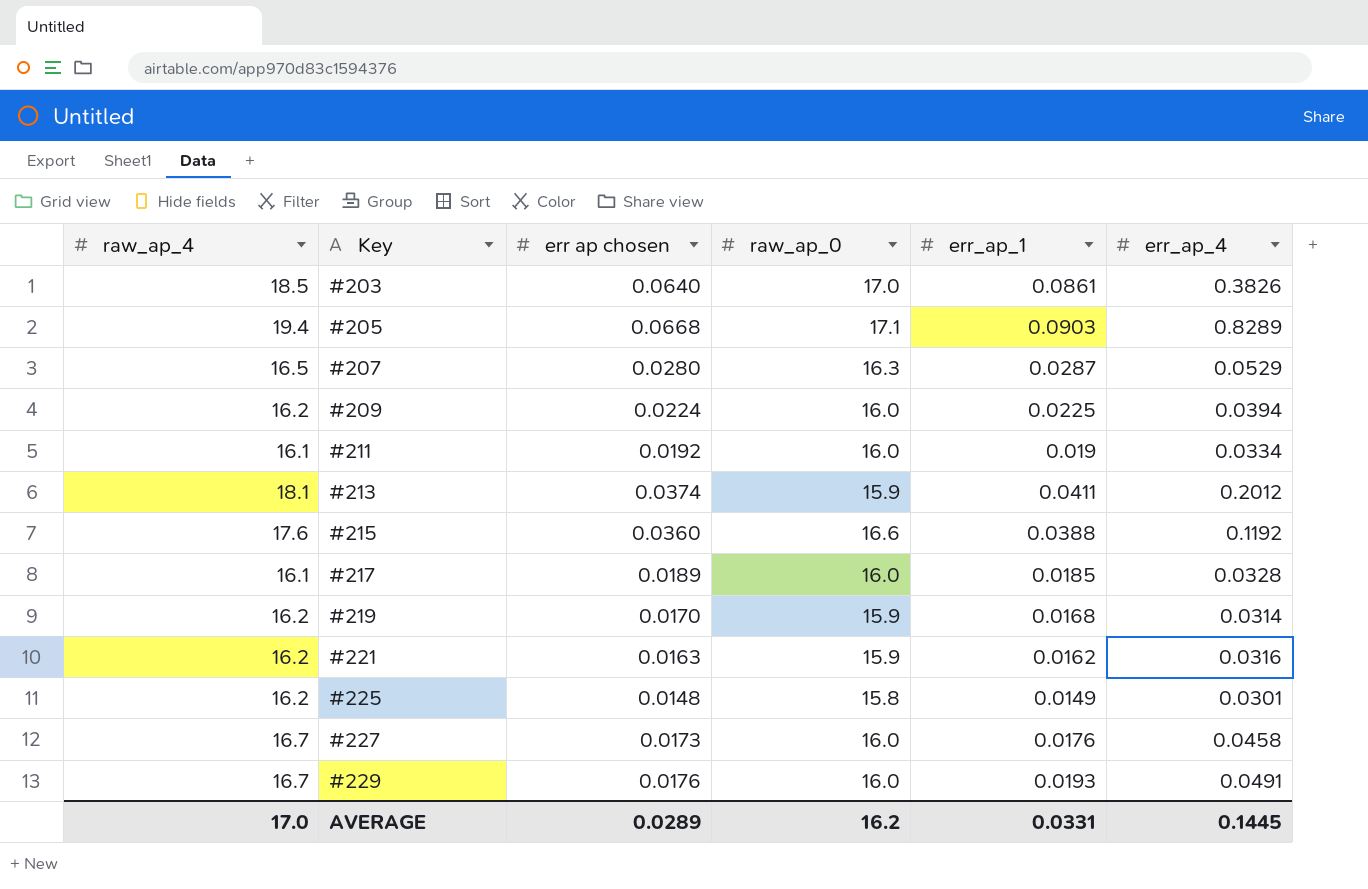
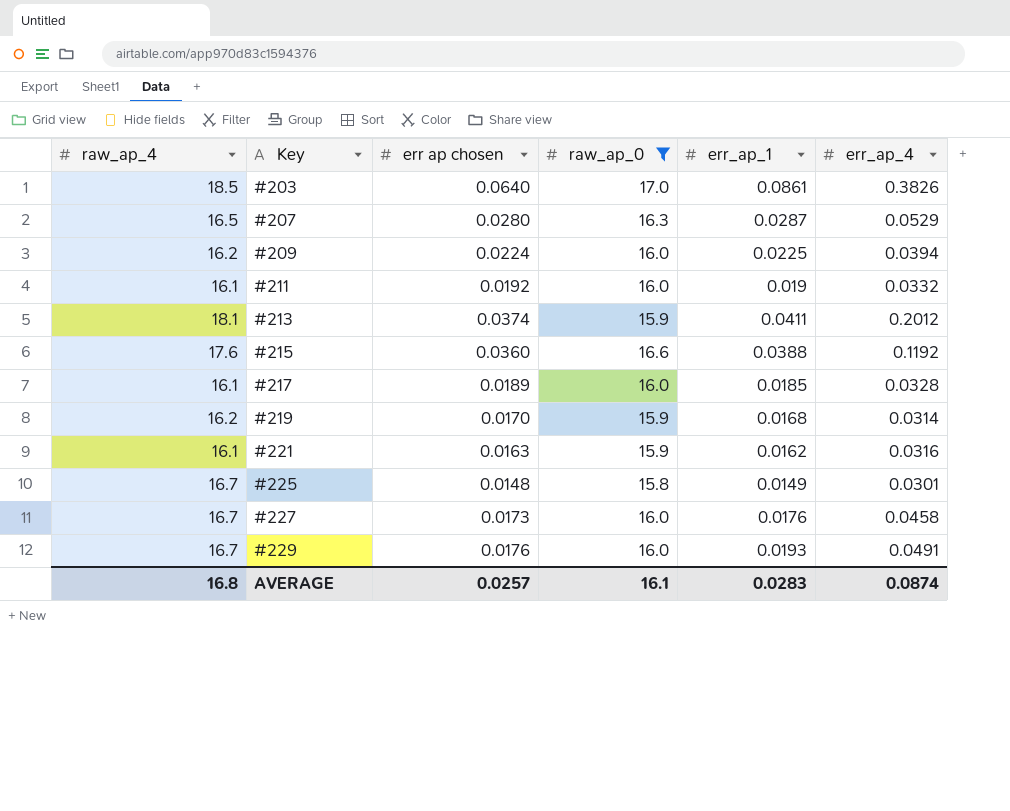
filter: none -> raw_ap_0 != 17.1
#211 | err_ap_4: 0.0334 -> 0.0332
#221 | raw_ap_4: 16.2 -> 16.1
#225 | raw_ap_4: 16.2 -> 16.7
AVERAGE | raw_ap_4: 17.0 -> 16.8
AVERAGE | err ap chosen: 0.0289 -> 0.0257
AVERAGE | raw_ap_0: 16.2 -> 16.1
AVERAGE | err_ap_1: 0.0331 -> 0.0283
AVERAGE | err_ap_4: 0.1445 -> 0.0874

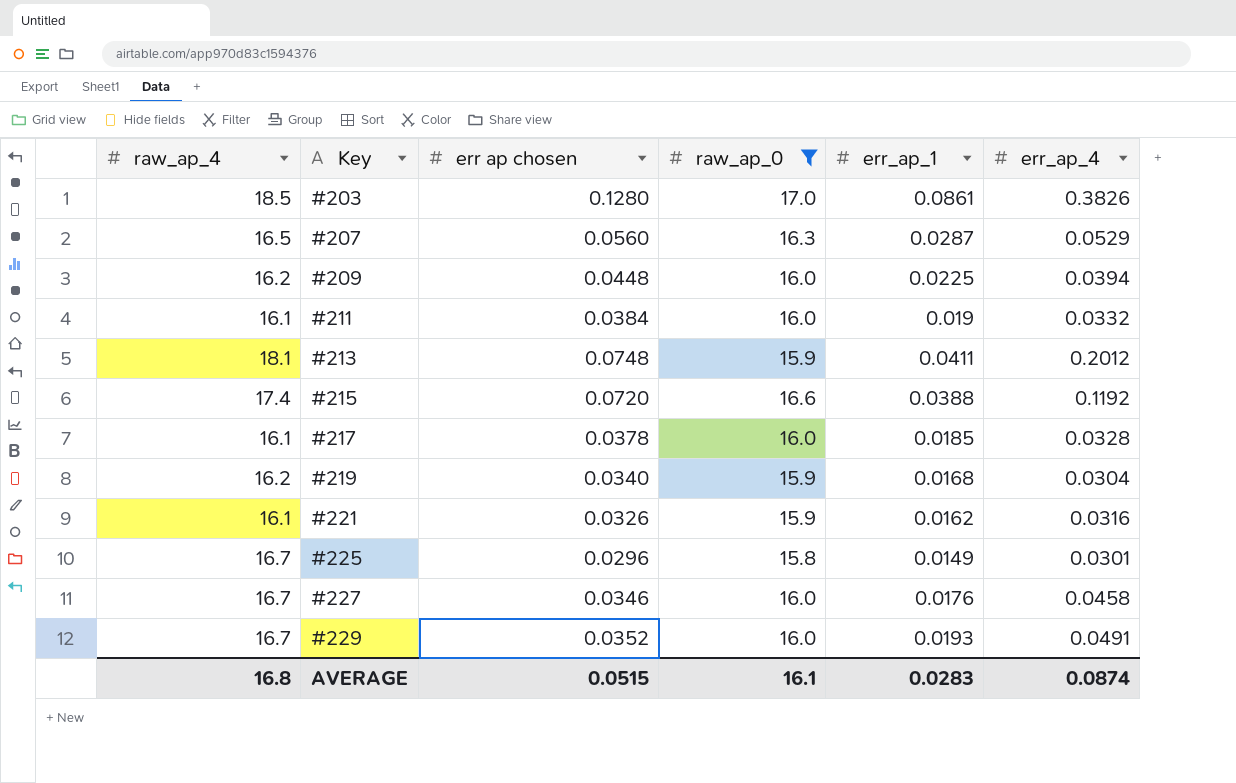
#203 | err ap chosen: 0.0640 -> 0.1280
#207 | err ap chosen: 0.0280 -> 0.0560
#209 | err ap chosen: 0.0224 -> 0.0448
#211 | err ap chosen: 0.0192 -> 0.0384
#213 | err ap chosen: 0.0374 -> 0.0748
#215 | raw_ap_4: 17.6 -> 17.4
#215 | err ap chosen: 0.0360 -> 0.0720
#217 | err ap chosen: 0.0189 -> 0.0378
#219 | err ap chosen: 0.0170 -> 0.0340
#219 | err_ap_4: 0.0314 -> 0.0304
#221 | err ap chosen: 0.0163 -> 0.0326
#225 | err ap chosen: 0.0148 -> 0.0296
#227 | err ap chosen: 0.0173 -> 0.0346
#229 | err ap chosen: 0.0176 -> 0.0352
AVERAGE | err ap chosen: 0.0257 -> 0.0515

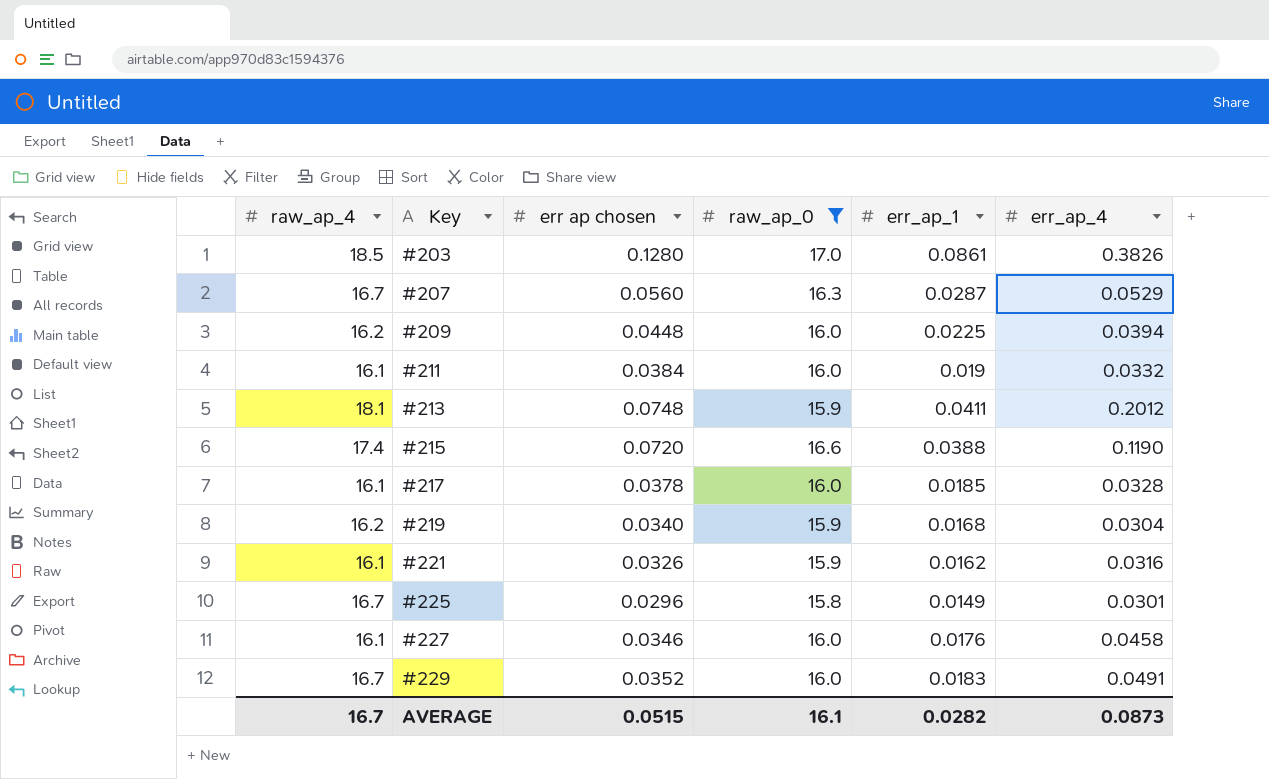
#207 | raw_ap_4: 16.5 -> 16.7
#215 | err_ap_4: 0.1192 -> 0.1190
#227 | raw_ap_4: 16.7 -> 16.1
#229 | err_ap_1: 0.0193 -> 0.0183
AVERAGE | raw_ap_4: 16.8 -> 16.7
AVERAGE | err_ap_1: 0.0283 -> 0.0282
AVERAGE | err_ap_4: 0.0874 -> 0.0873

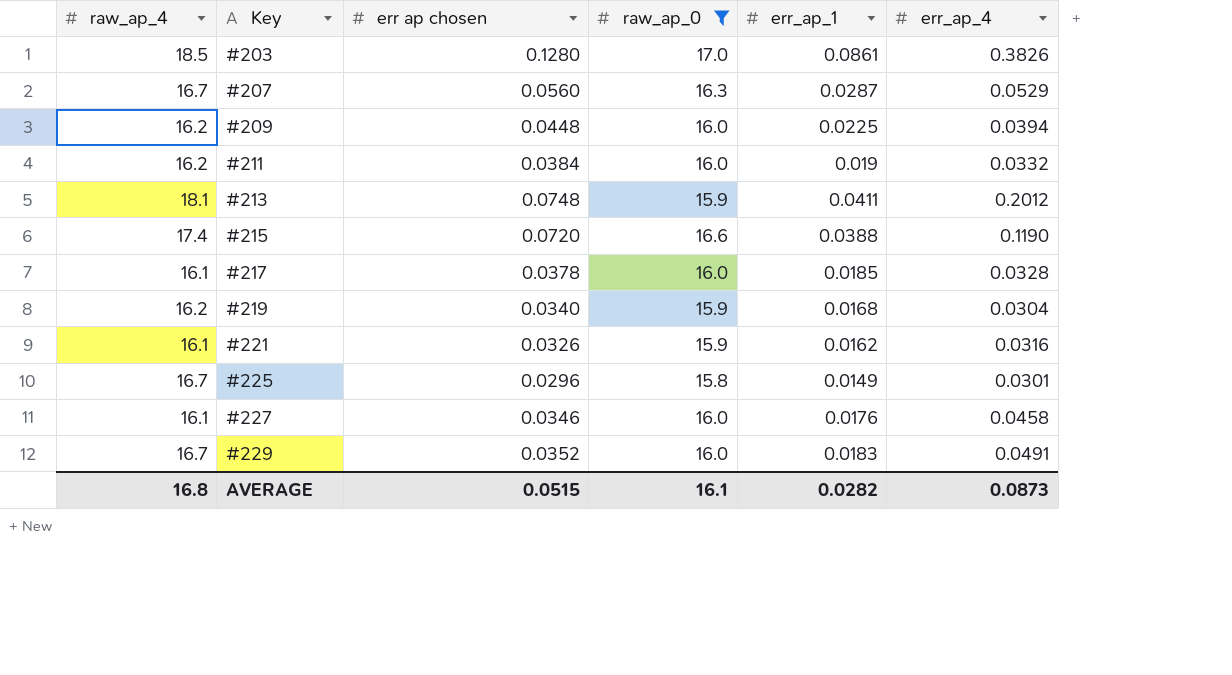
#211 | raw_ap_4: 16.1 -> 16.2
AVERAGE | raw_ap_4: 16.7 -> 16.8

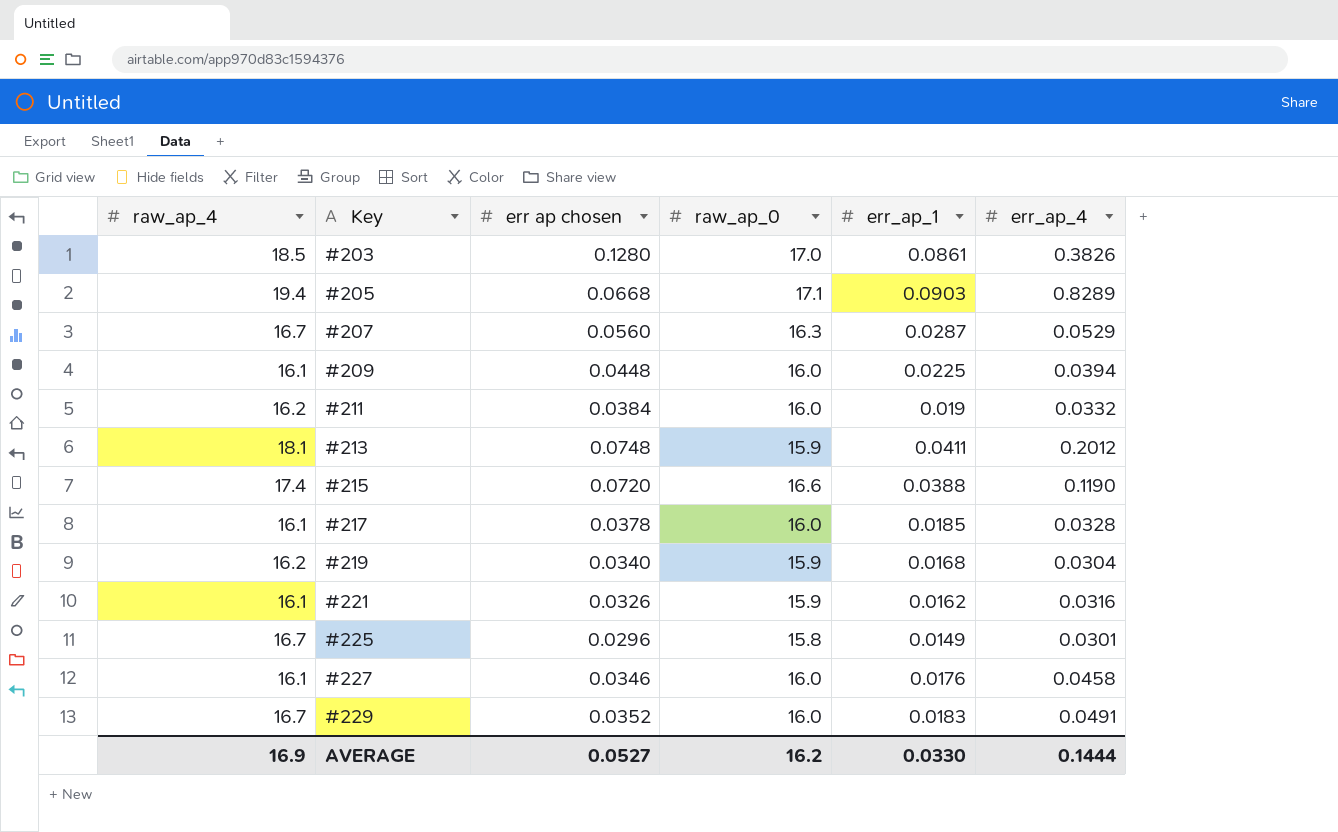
filter: raw_ap_0 != 17.1 -> none
#209 | raw_ap_4: 16.2 -> 16.1
AVERAGE | raw_ap_4: 16.8 -> 16.9
AVERAGE | err ap chosen: 0.0515 -> 0.0527
AVERAGE | raw_ap_0: 16.1 -> 16.2
AVERAGE | err_ap_1: 0.0282 -> 0.0330
AVERAGE | err_ap_4: 0.0873 -> 0.1444

